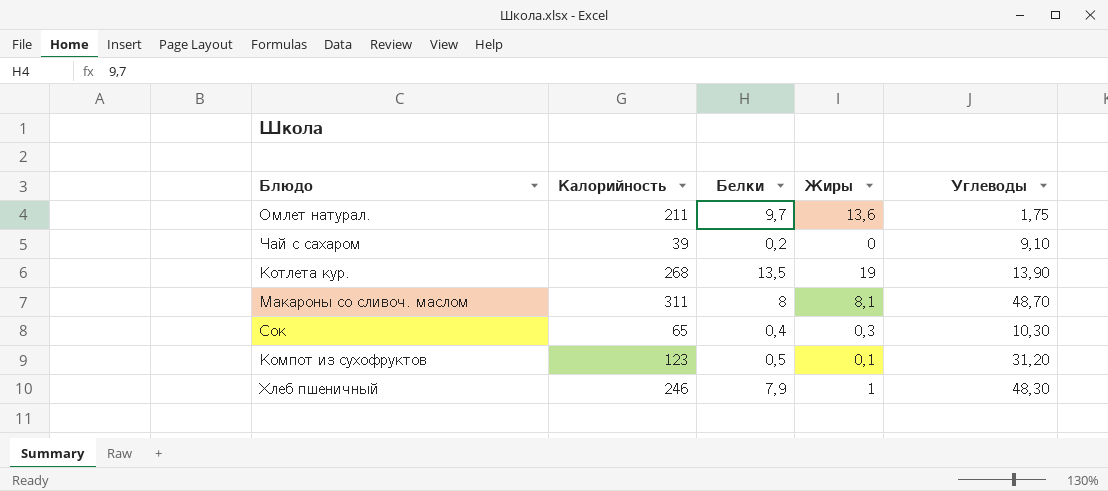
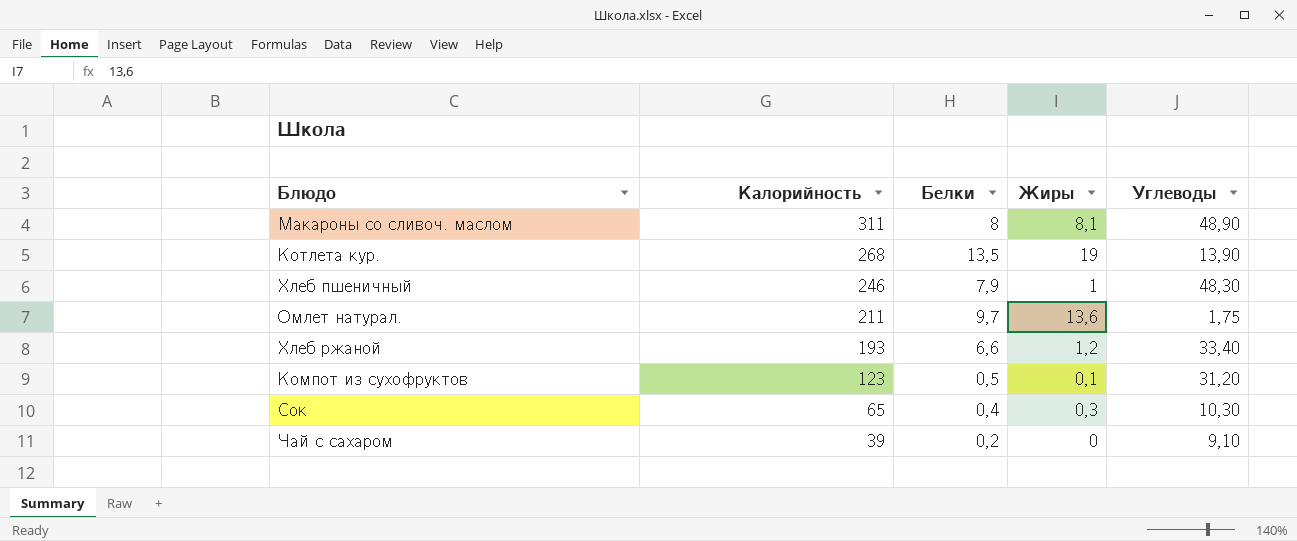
row order: none -> Калорийность descending
Макароны со сливоч. маслом | Углеводы: 48,70 -> 48,90
row Хлеб ржаной: none -> 193 | 6,6 | 1,2 | 33,40

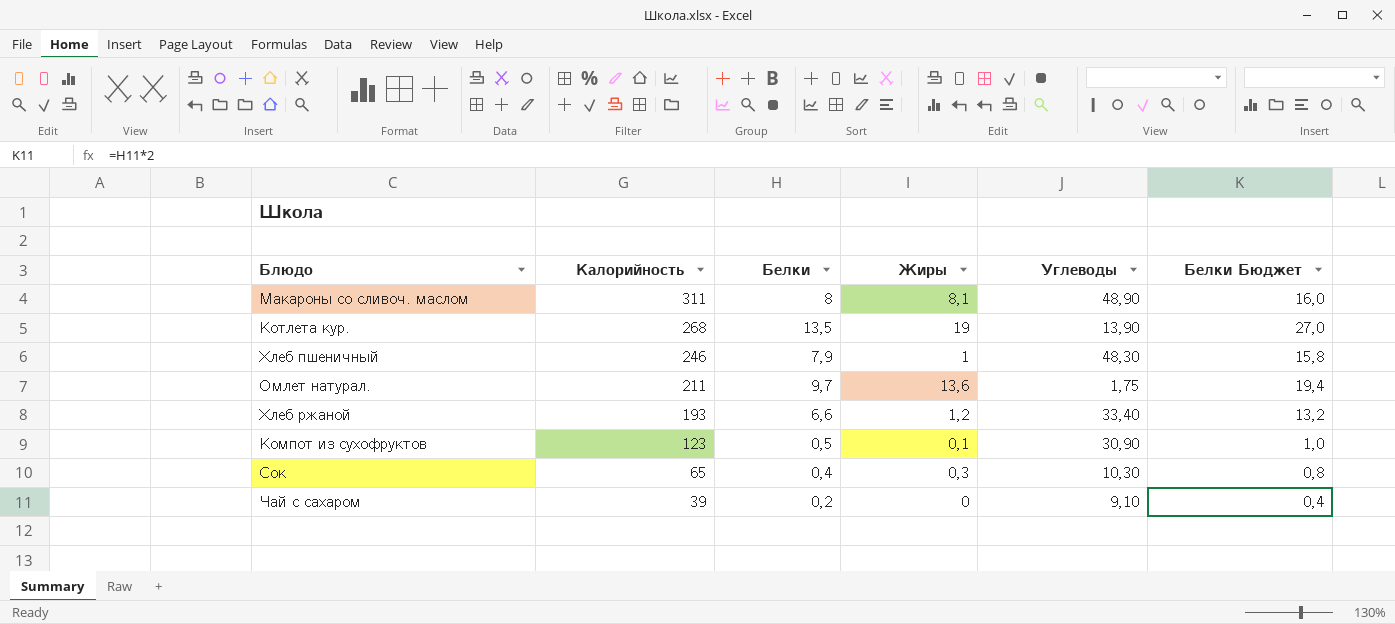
column Белки Бюджет | formula: none -> [Белки] * 2
Компот из сухофруктов | Углеводы: 31,20 -> 30,90

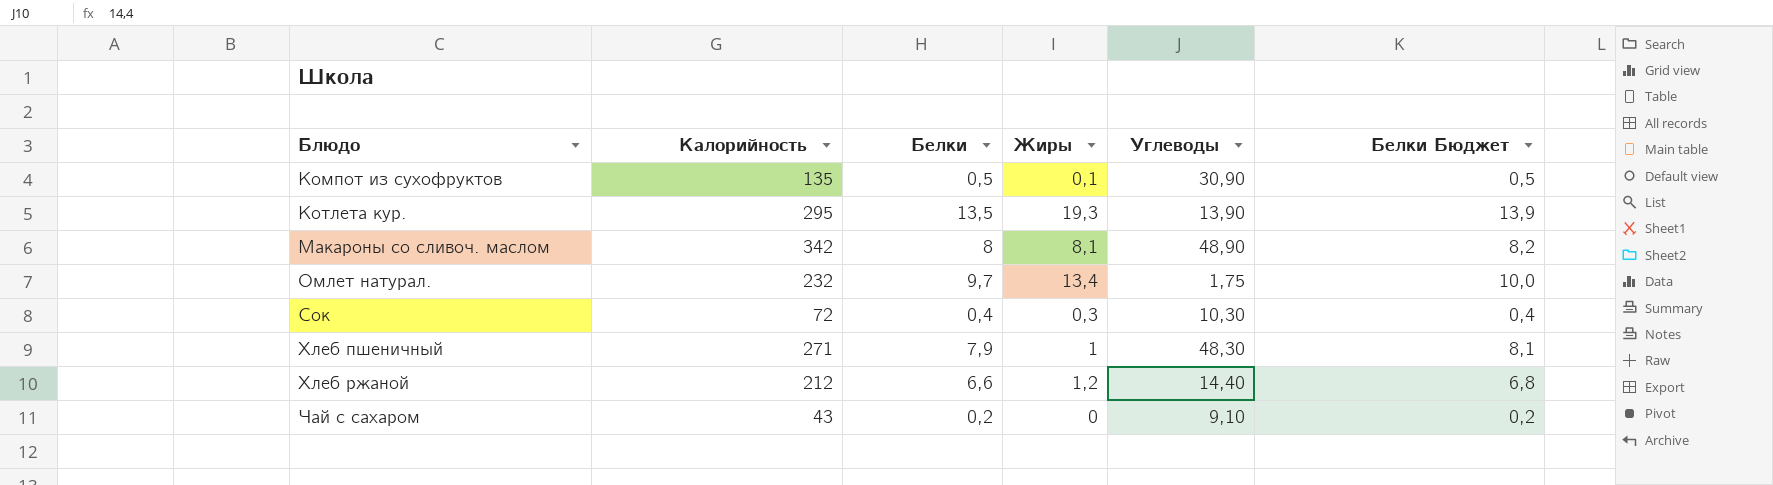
row order: Калорийность descending -> Блюдо ascending
column Белки Бюджет | formula: [Белки] * 2 -> [Белки] * 1,03
Компот из сухофруктов | Калорийность: 123 -> 135
Котлета кур. | Калорийность: 268 -> 295
Котлета кур. | Жиры: 19 -> 19,3
Макароны со сливоч. маслом | Калорийность: 311 -> 342
Омлет натурал. | Калорийность: 211 -> 232
Омлет натурал. | Жиры: 13,6 -> 13,4
Сок | Калорийность: 65 -> 72
Хлеб пшеничный | Калорийность: 246 -> 271
Хлеб ржаной | Калорийность: 193 -> 212
Хлеб ржаной | Углеводы: 33,40 -> 14,40
Чай с сахаром | Калорийность: 39 -> 43

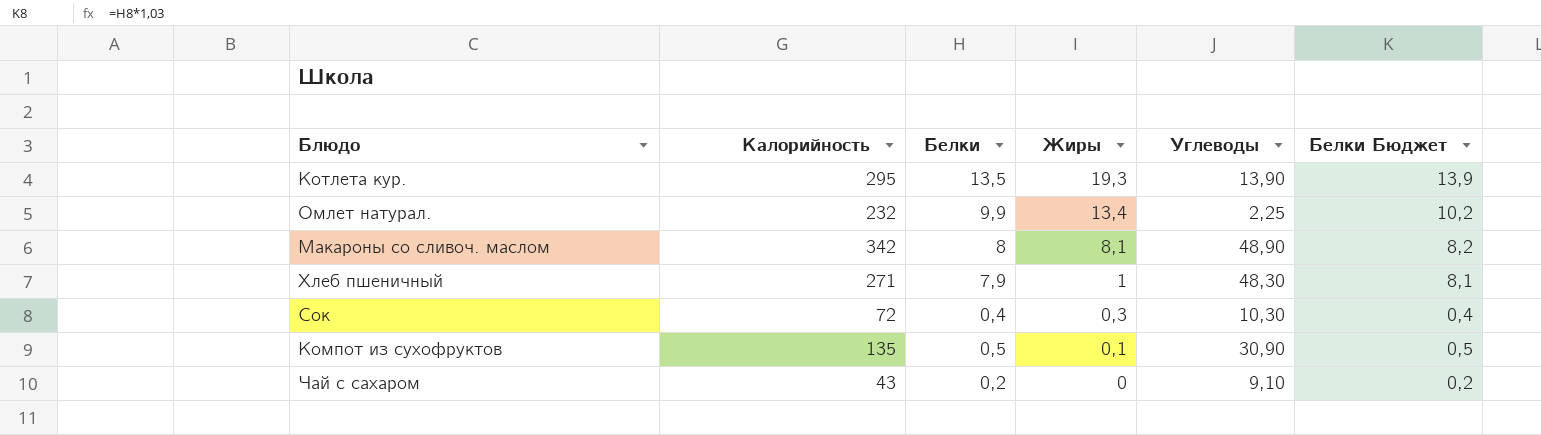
row order: Блюдо ascending -> Жиры descending
row Хлеб ржаной: 212 | 6,6 | 1,2 | 14,40 | 6,8 -> none
Омлет натурал. | Белки: 9,7 -> 9,9
Омлет натурал. | Углеводы: 1,75 -> 2,25
Омлет натурал. | Белки Бюджет: 10,0 -> 10,2

